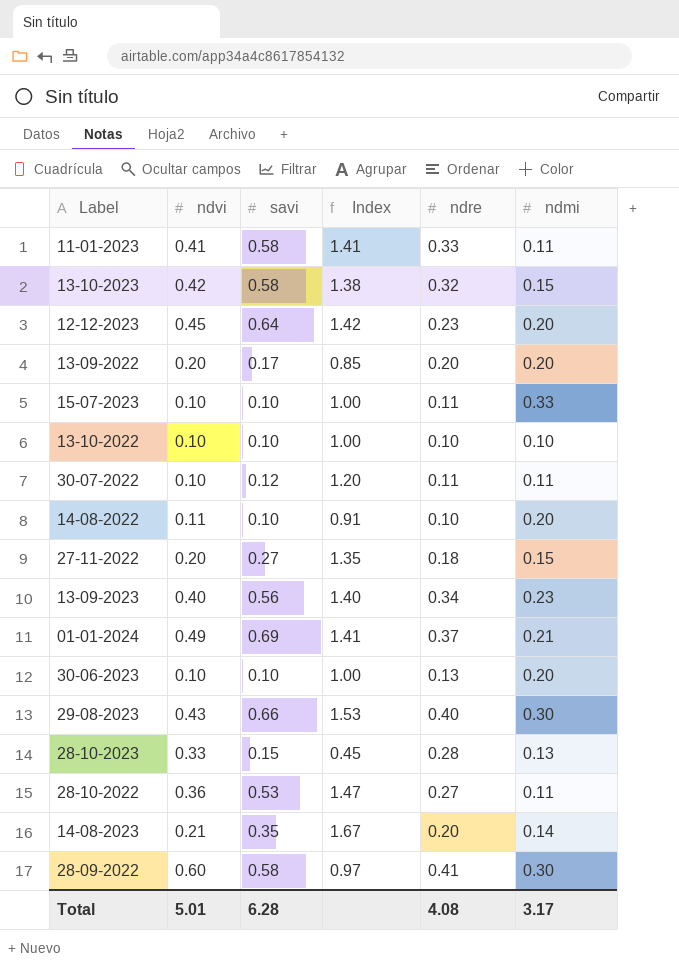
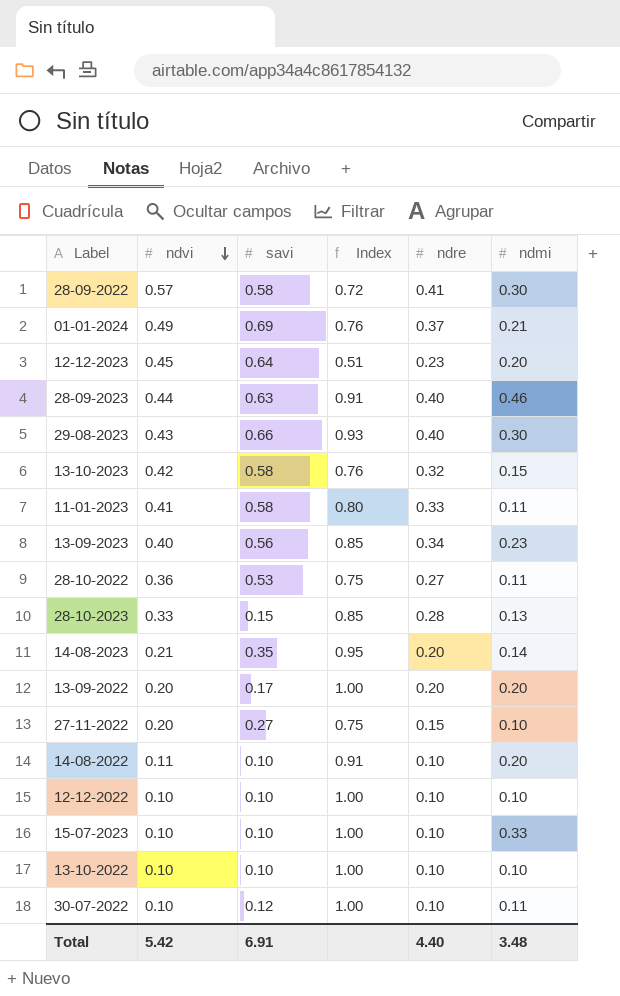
row order: none -> ndvi descending
column Index | formula: [savi] / [ndvi] -> [ndre] / [ndvi]
row 30-06-2023: 0.10 | 0.10 | 1.00 | 0.13 | 0.20 -> none
28-09-2022 | ndvi: 0.60 -> 0.57
row 28-09-2023: none -> 0.44 | 0.63 | 0.91 | 0.40 | 0.46
27-11-2022 | ndre: 0.18 -> 0.15
27-11-2022 | ndmi: 0.15 -> 0.10
row 12-12-2022: none -> 0.10 | 0.10 | 1.00 | 0.10 | 0.10
15-07-2023 | ndre: 0.11 -> 0.10
30-07-2022 | ndre: 0.11 -> 0.10
Total | ndvi: 5.01 -> 5.42
Total | savi: 6.28 -> 6.91
Total | ndre: 4.08 -> 4.40
Total | ndmi: 3.17 -> 3.48

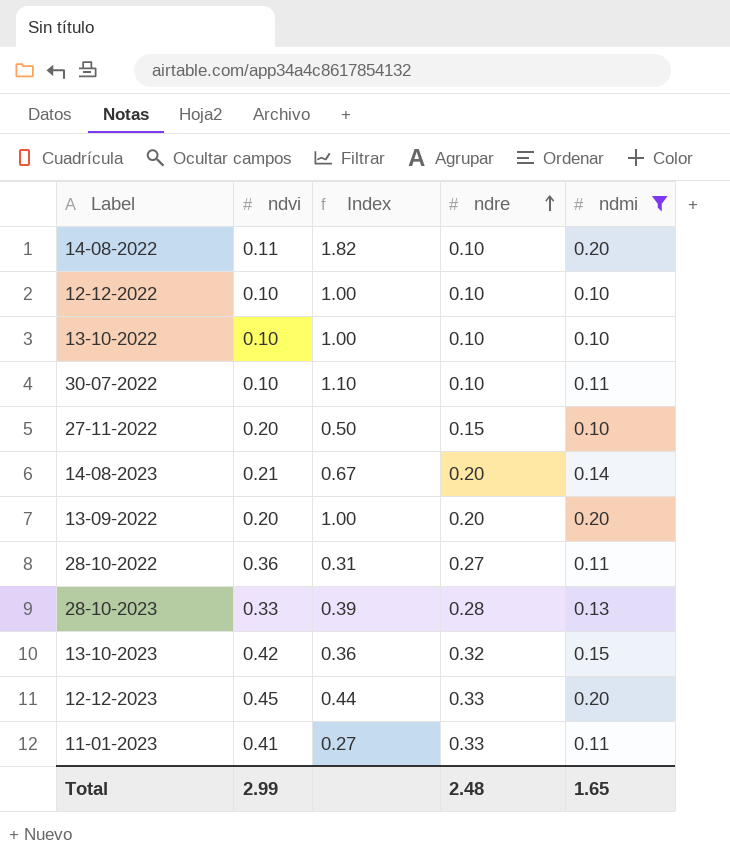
filter: none -> ndmi <= 0.20
row order: ndvi descending -> ndre ascending
column savi | position: 3 -> none
column Index | formula: [ndre] / [ndvi] -> [ndmi] / [ndvi]
12-12-2023 | ndre: 0.23 -> 0.33
Total | ndvi: 5.42 -> 2.99
Total | ndre: 4.40 -> 2.48
Total | ndmi: 3.48 -> 1.65

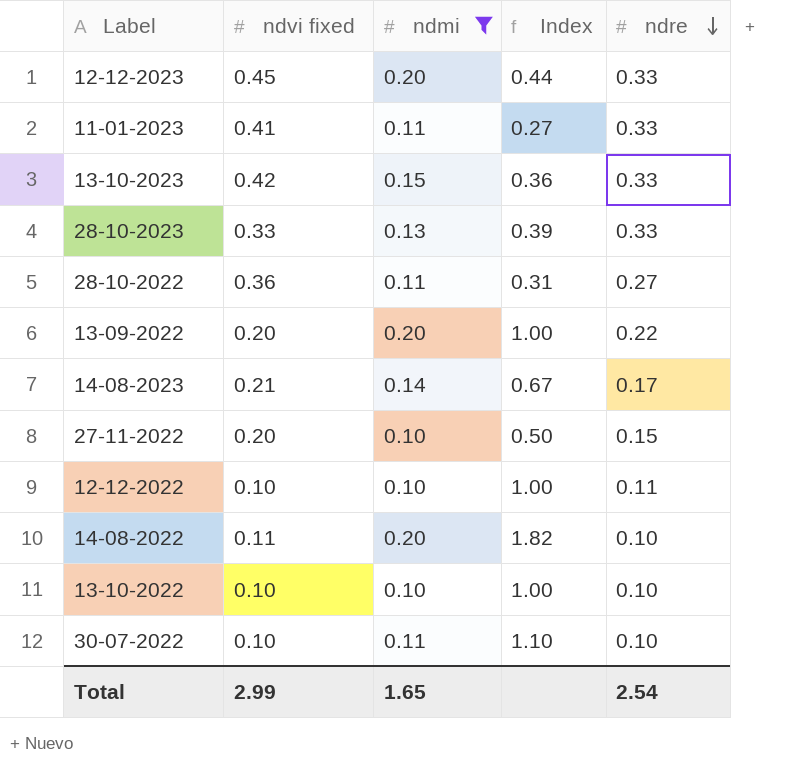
row order: ndre ascending -> ndre descending
column name: ndvi -> ndvi fixed
column ndmi | position: 5 -> 3
13-10-2023 | ndre: 0.32 -> 0.33
28-10-2023 | ndre: 0.28 -> 0.33
13-09-2022 | ndre: 0.20 -> 0.22
14-08-2023 | ndre: 0.20 -> 0.17
12-12-2022 | ndre: 0.10 -> 0.11
Total | ndre: 2.48 -> 2.54

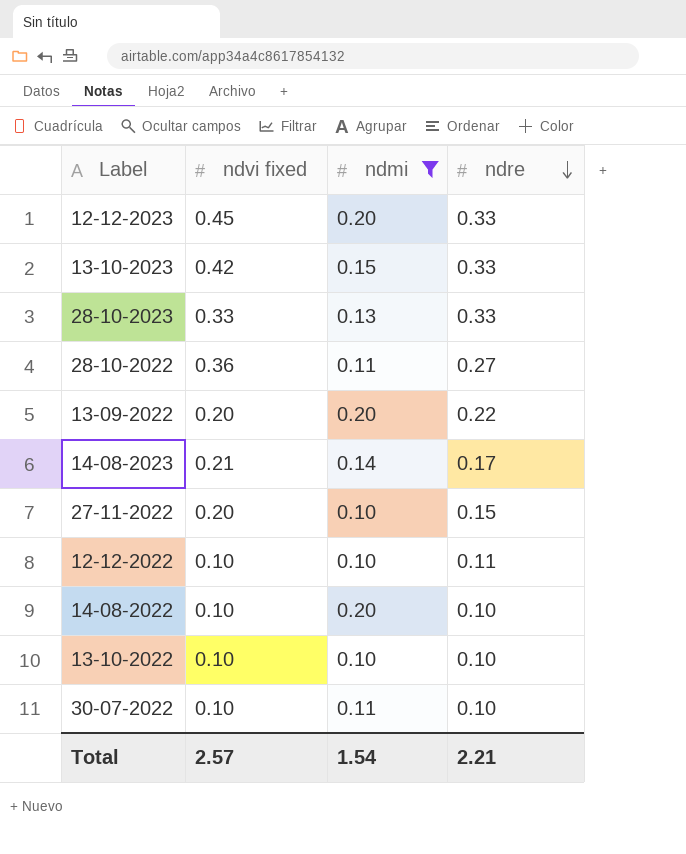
column Index | formula: [ndmi] / [ndvi fixed] -> none
row 11-01-2023: 0.41 | 0.11 | 0.27 | 0.33 -> none
14-08-2022 | ndvi fixed: 0.11 -> 0.10
Total | ndvi fixed: 2.99 -> 2.57
Total | ndmi: 1.65 -> 1.54
Total | ndre: 2.54 -> 2.21

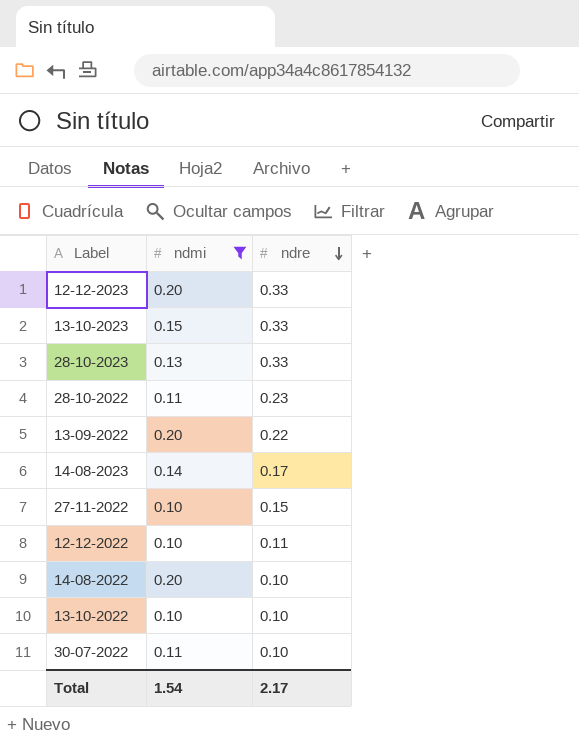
column ndvi fixed | position: 2 -> none
28-10-2022 | ndre: 0.27 -> 0.23
Total | ndre: 2.21 -> 2.17

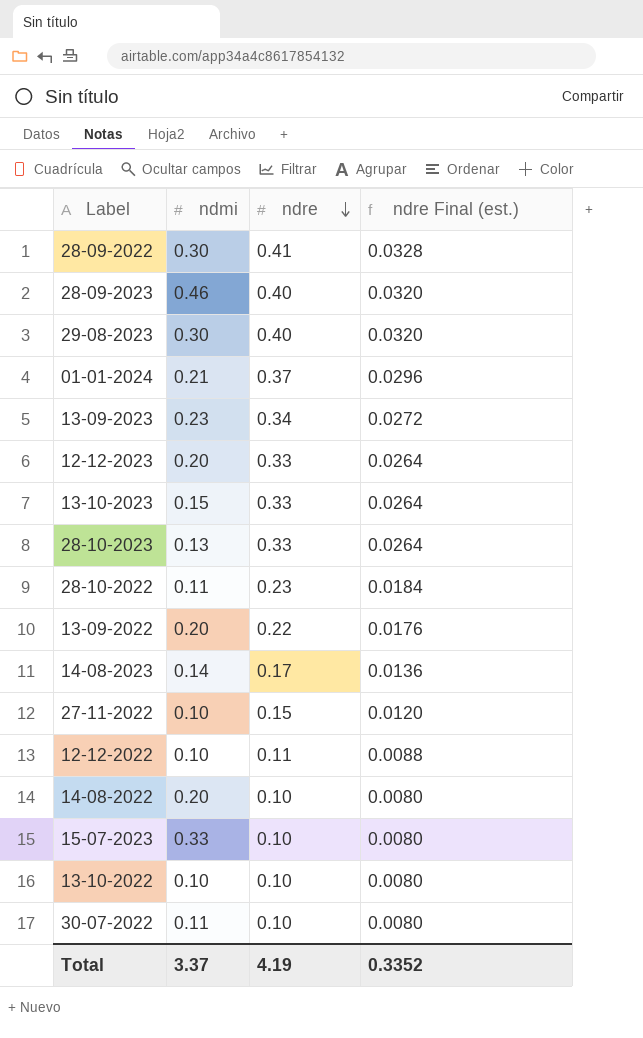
filter: ndmi <= 0.20 -> none
column ndre Final (est.) | formula: none -> [ndre] * 0.08
Total | ndmi: 1.54 -> 3.37
Total | ndre: 2.17 -> 4.19

